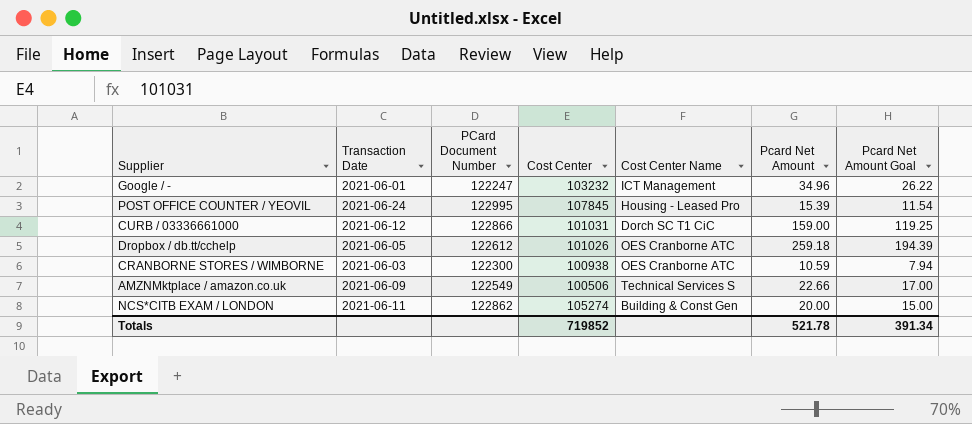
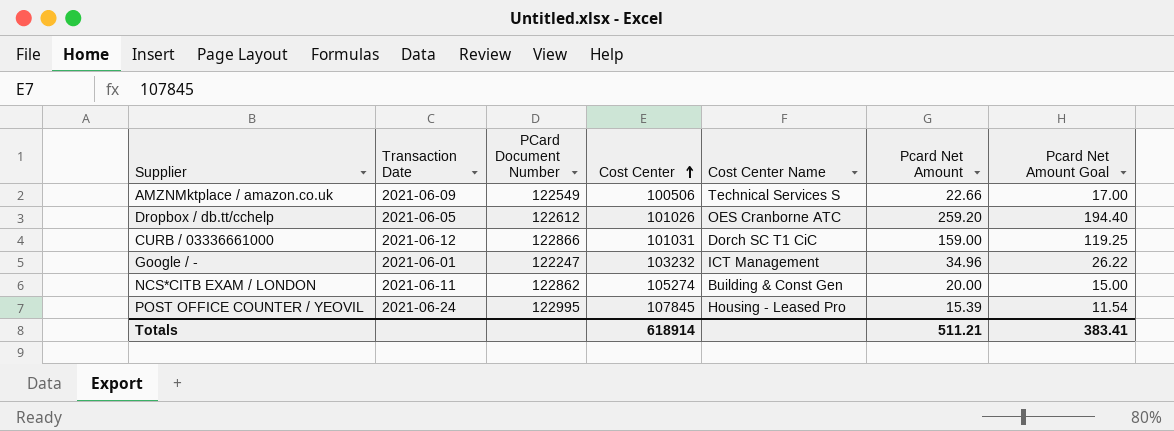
row order: none -> Cost Center ascending
row CRANBORNE STORES / WIMBORNE: 2021-06-03 | 122300 | 100938 | OES Cranborne ATC | 10.59 | 7.94 -> none
Dropbox / db.tt/cchelp | Pcard Net Amount: 259.18 -> 259.20
Dropbox / db.tt/cchelp | Pcard Net Amount Goal: 194.39 -> 194.40
Totals | Cost Center: 719852 -> 618914
Totals | Pcard Net Amount: 521.78 -> 511.21
Totals | Pcard Net Amount Goal: 391.34 -> 383.41

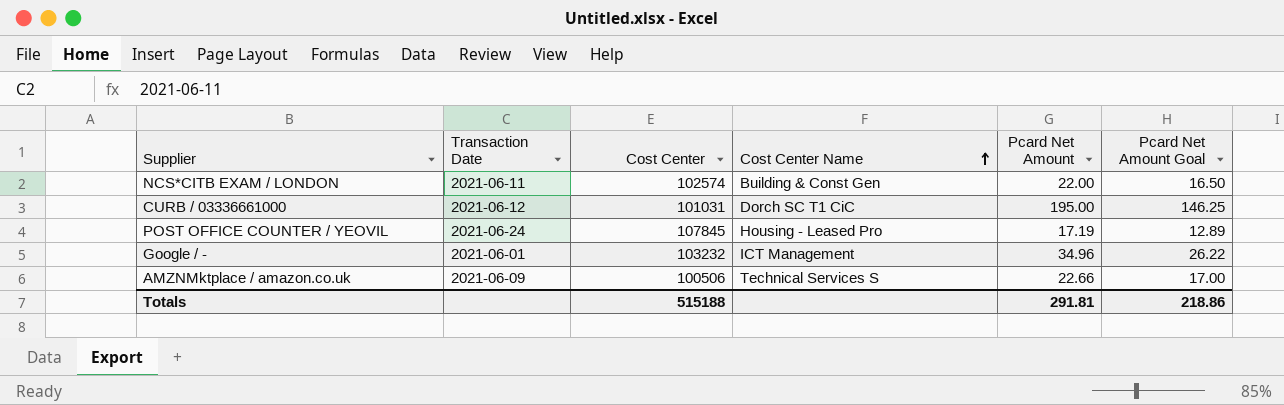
row order: Cost Center ascending -> Cost Center Name ascending
column PCard Document Number | position: 3 -> none
row Dropbox / db.tt/cchelp: 2021-06-05 | 122612 | 101026 | OES Cranborne ATC | 259.20 | 194.40 -> none
NCS*CITB EXAM / LONDON | Cost Center: 105274 -> 102574
NCS*CITB EXAM / LONDON | Pcard Net Amount: 20.00 -> 22.00
NCS*CITB EXAM / LONDON | Pcard Net Amount Goal: 15.00 -> 16.50
CURB / 03336661000 | Pcard Net Amount: 159.00 -> 195.00
CURB / 03336661000 | Pcard Net Amount Goal: 119.25 -> 146.25
POST OFFICE COUNTER / YEOVIL | Pcard Net Amount: 15.39 -> 17.19
POST OFFICE COUNTER / YEOVIL | Pcard Net Amount Goal: 11.54 -> 12.89
Totals | Cost Center: 618914 -> 515188
Totals | Pcard Net Amount: 511.21 -> 291.81
Totals | Pcard Net Amount Goal: 383.41 -> 218.86

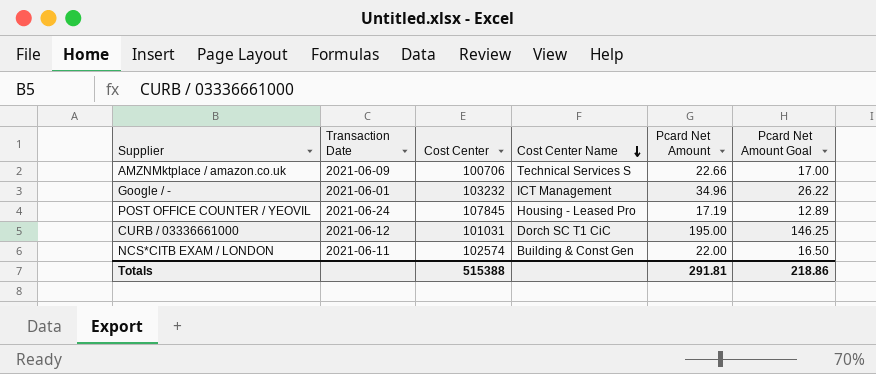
row order: Cost Center Name ascending -> Cost Center Name descending
AMZNMktplace / amazon.co.uk | Cost Center: 100506 -> 100706
Totals | Cost Center: 515188 -> 515388

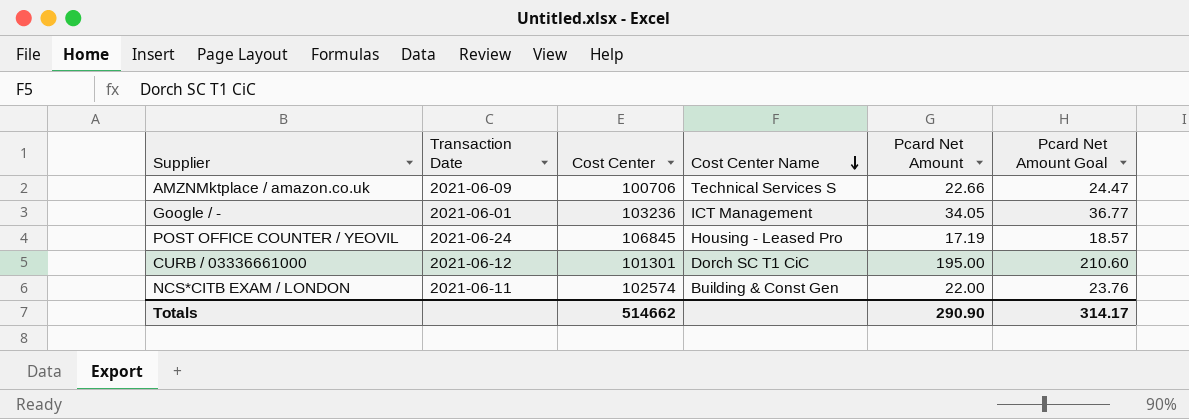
column Pcard Net Amount Goal | formula: [Pcard Net Amount] * 0.75 -> [Pcard Net Amount] * 1.08
Google / - | Cost Center: 103232 -> 103236
Google / - | Pcard Net Amount: 34.96 -> 34.05
POST OFFICE COUNTER / YEOVIL | Cost Center: 107845 -> 106845
CURB / 03336661000 | Cost Center: 101031 -> 101301
Totals | Cost Center: 515388 -> 514662
Totals | Pcard Net Amount: 291.81 -> 290.90
Totals | Pcard Net Amount Goal: 218.86 -> 314.17

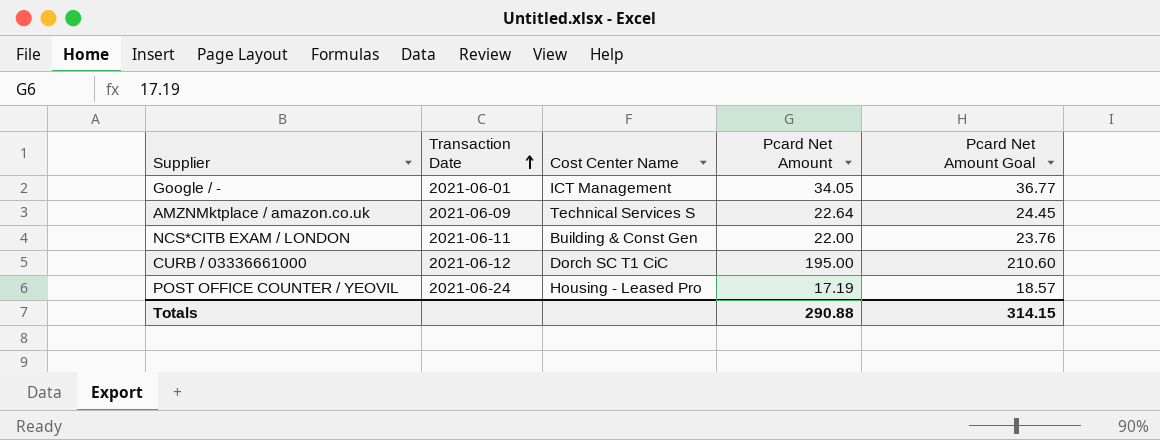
row order: Cost Center Name descending -> Transaction Date ascending
column Cost Center | position: 3 -> none
AMZNMktplace / amazon.co.uk | Pcard Net Amount: 22.66 -> 22.64
AMZNMktplace / amazon.co.uk | Pcard Net Amount Goal: 24.47 -> 24.45
Totals | Pcard Net Amount: 290.90 -> 290.88
Totals | Pcard Net Amount Goal: 314.17 -> 314.15

